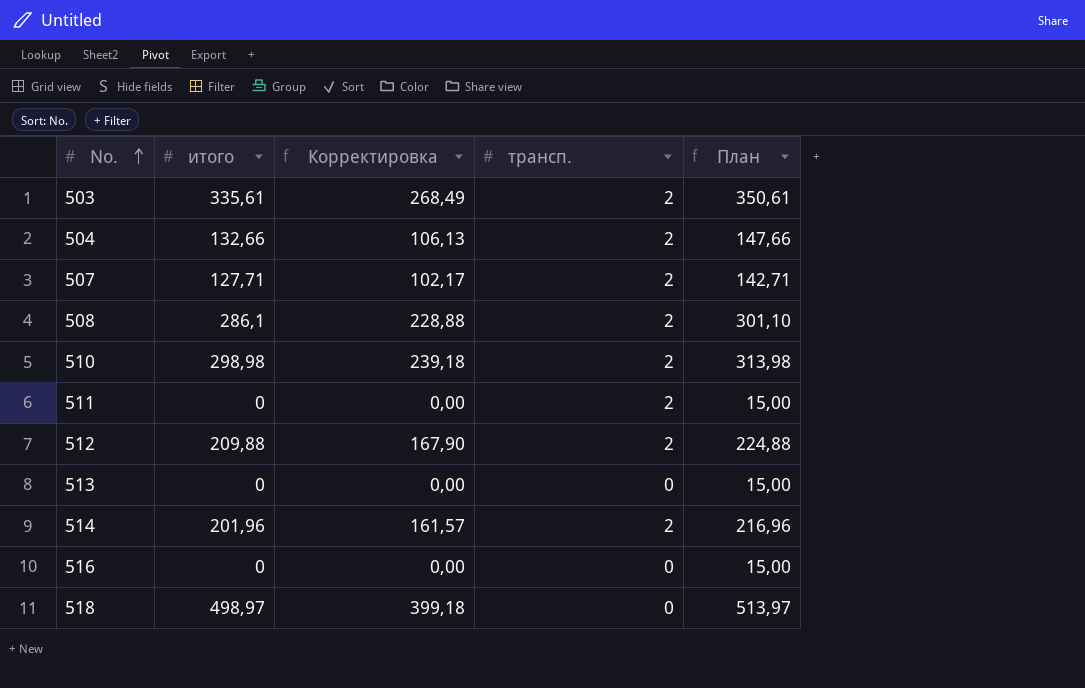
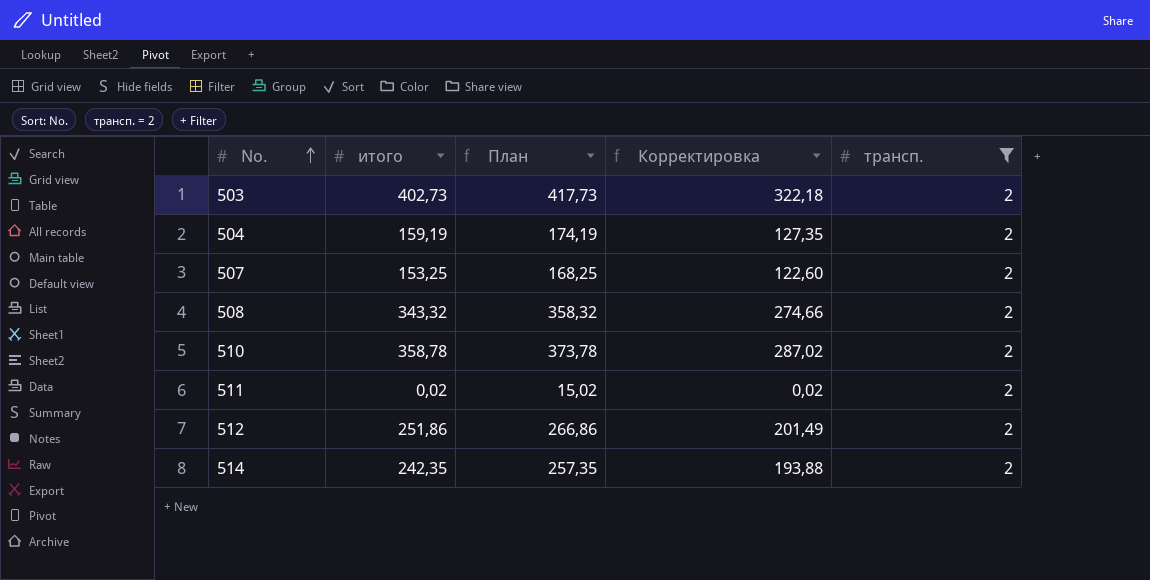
filter: none -> трансп. = 2
column План | position: 5 -> 3
503 | итого: 335,61 -> 402,73
503 | План: 350,61 -> 417,73
503 | Корректировка: 268,49 -> 322,18
504 | итого: 132,66 -> 159,19
504 | План: 147,66 -> 174,19
504 | Корректировка: 106,13 -> 127,35
507 | итого: 127,71 -> 153,25
507 | План: 142,71 -> 168,25
507 | Корректировка: 102,17 -> 122,60
508 | итого: 286,1 -> 343,32
508 | План: 301,10 -> 358,32
508 | Корректировка: 228,88 -> 274,66
510 | итого: 298,98 -> 358,78
510 | План: 313,98 -> 373,78
510 | Корректировка: 239,18 -> 287,02
511 | итого: 0 -> 0,02
511 | План: 15,00 -> 15,02
511 | Корректировка: 0,00 -> 0,02
512 | итого: 209,88 -> 251,86
512 | План: 224,88 -> 266,86
512 | Корректировка: 167,90 -> 201,49
514 | итого: 201,96 -> 242,35
514 | План: 216,96 -> 257,35
514 | Корректировка: 161,57 -> 193,88

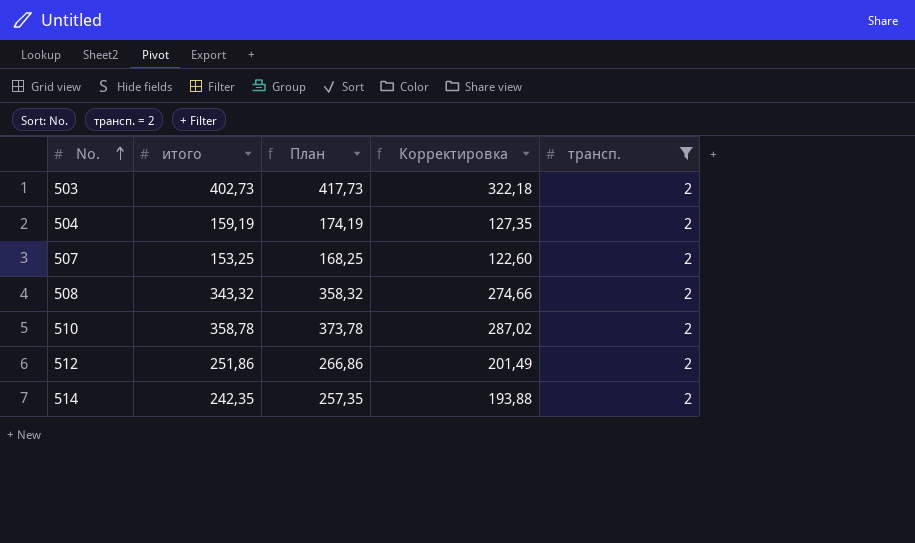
row 511: 0,02 | 15,02 | 0,02 | 2 -> none

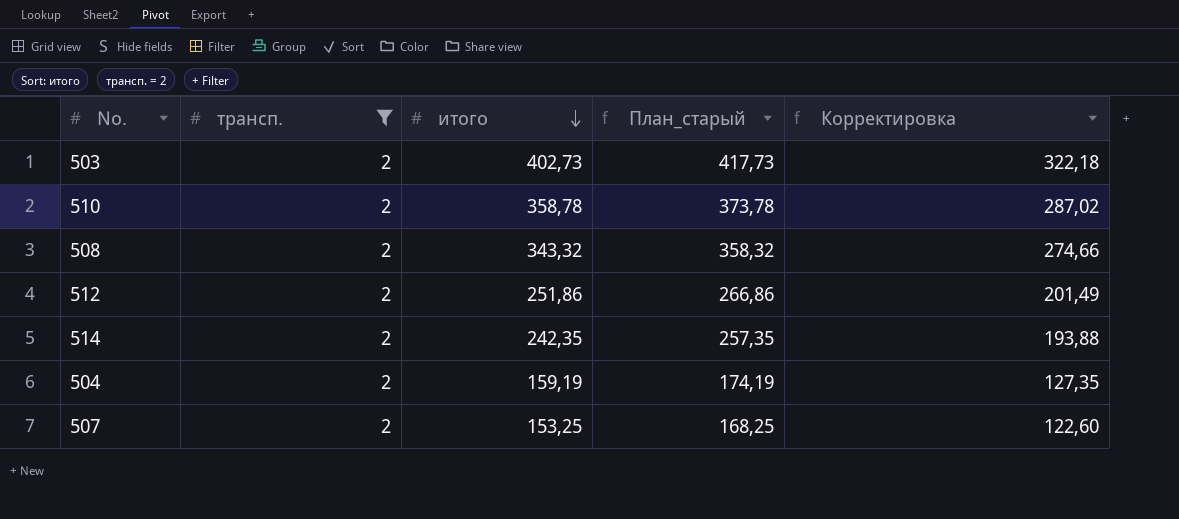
row order: No. ascending -> итого descending
column трансп. | position: 5 -> 2
column name: План -> План_старый

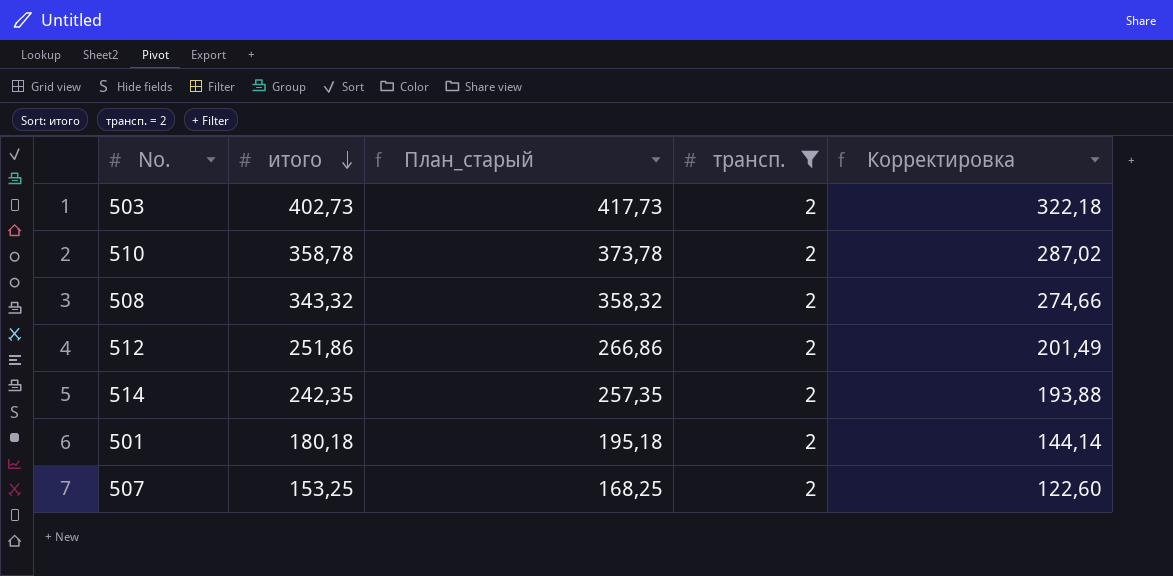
column трансп. | position: 2 -> 4
row 504: 2 | 159,19 | 174,19 | 127,35 -> none
row 501: none -> 180,18 | 195,18 | 2 | 144,14

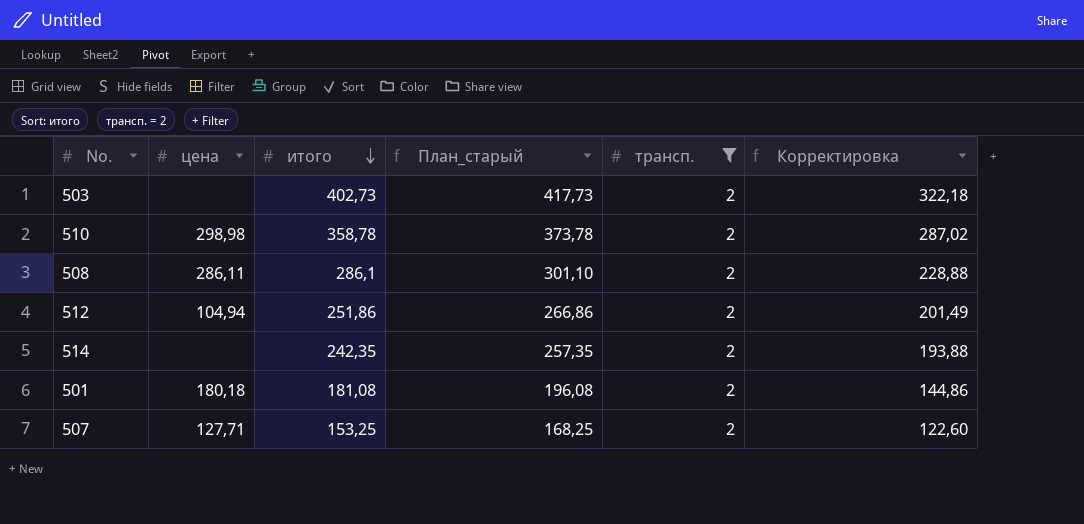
column цена | position: none -> 2
508 | итого: 343,32 -> 286,1
508 | План_старый: 358,32 -> 301,10
508 | Корректировка: 274,66 -> 228,88
501 | итого: 180,18 -> 181,08
501 | План_старый: 195,18 -> 196,08
501 | Корректировка: 144,14 -> 144,86

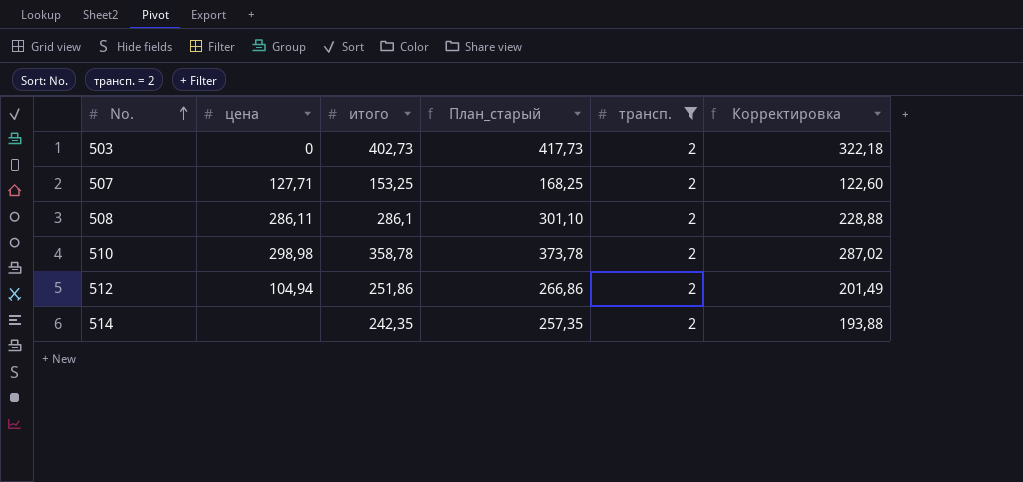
row order: итого descending -> No. ascending
row 501: 180,18 | 181,08 | 196,08 | 2 | 144,86 -> none
503 | цена: none -> 0

